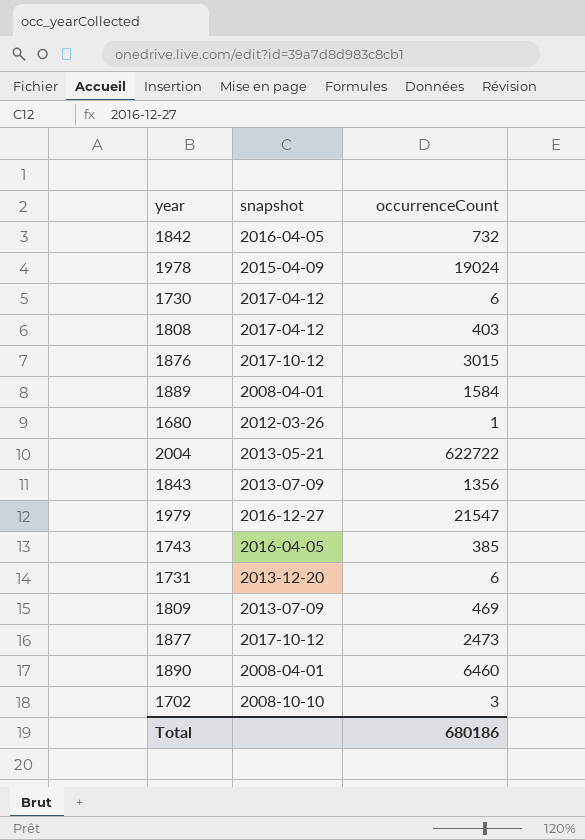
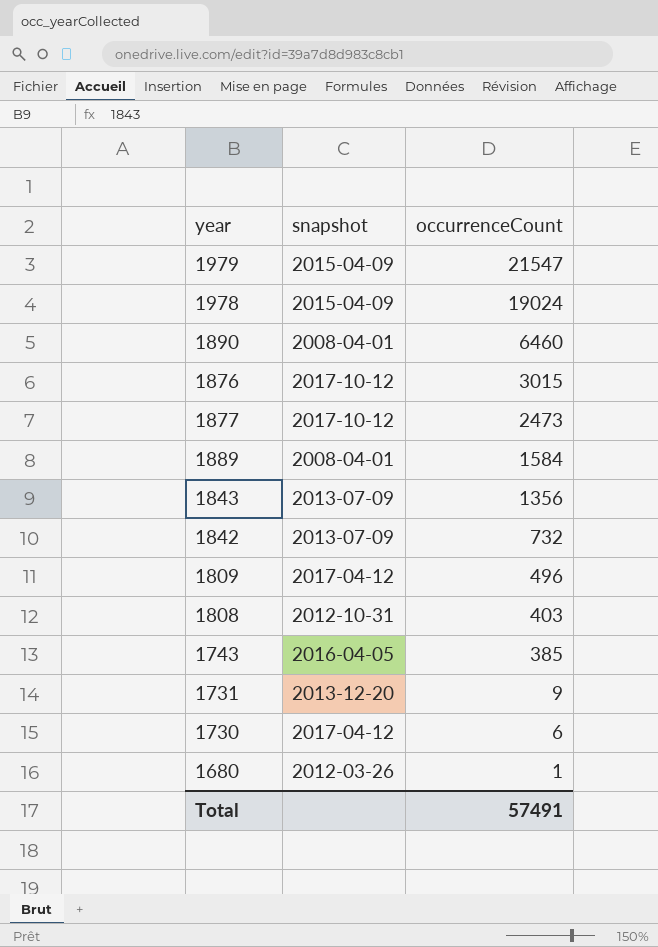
row order: none -> occurrenceCount descending
row 2004: 2013-05-21 | 622722 -> none
row 1702: 2008-10-10 | 3 -> none
1979 | snapshot: 2016-12-27 -> 2015-04-09
1842 | snapshot: 2016-04-05 -> 2013-07-09
1809 | snapshot: 2013-07-09 -> 2017-04-12
1809 | occurrenceCount: 469 -> 496
1808 | snapshot: 2017-04-12 -> 2012-10-31
1731 | occurrenceCount: 6 -> 9
Total | occurrenceCount: 680186 -> 57491

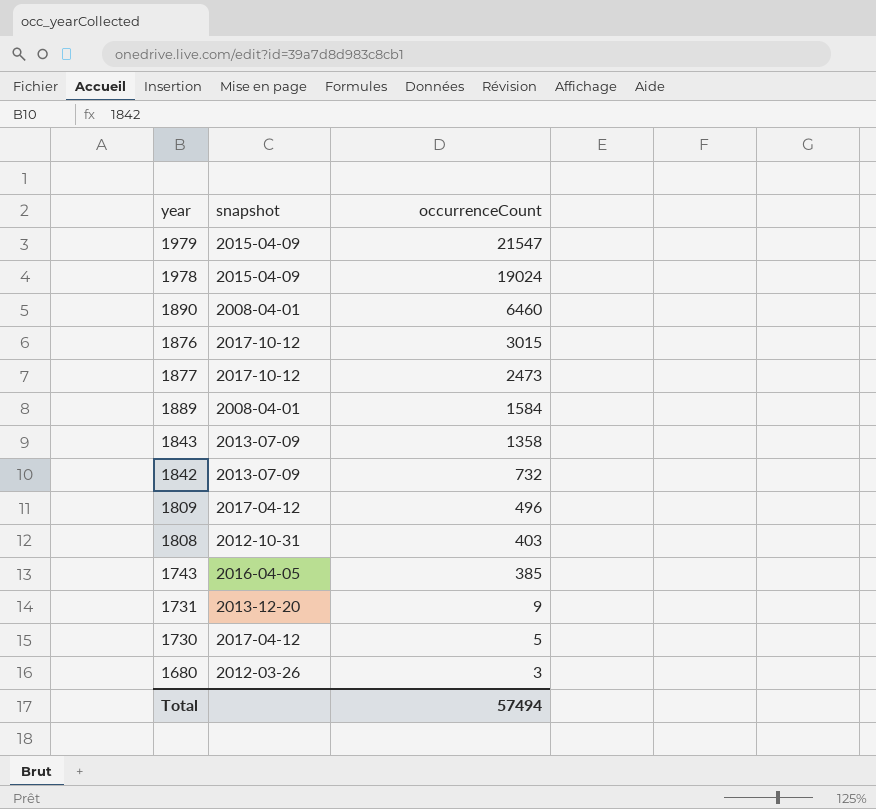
1843 | occurrenceCount: 1356 -> 1358
1730 | occurrenceCount: 6 -> 5
1680 | occurrenceCount: 1 -> 3
Total | occurrenceCount: 57491 -> 57494

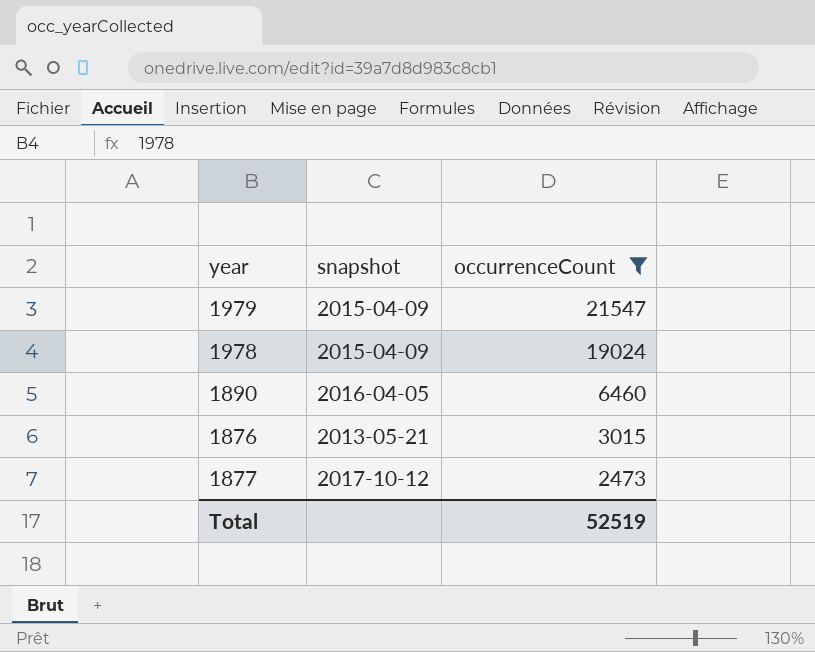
filter: none -> occurrenceCount >= 2473
1890 | snapshot: 2008-04-01 -> 2016-04-05
1876 | snapshot: 2017-10-12 -> 2013-05-21
Total | occurrenceCount: 57494 -> 52519

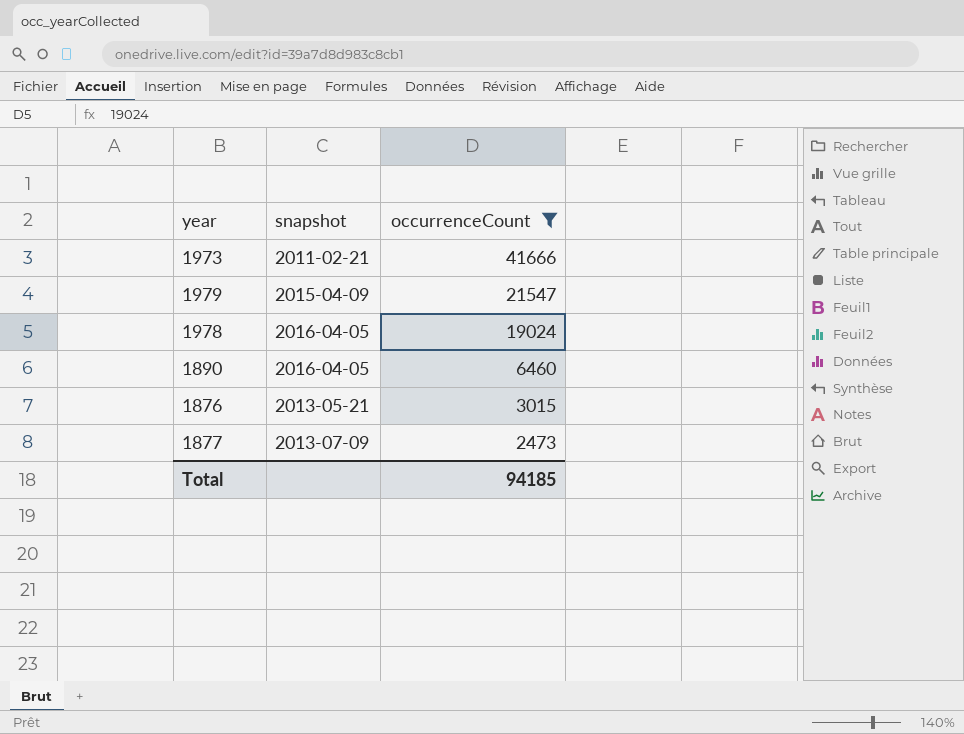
row 1973: none -> 2011-02-21 | 41666
1978 | snapshot: 2015-04-09 -> 2016-04-05
1877 | snapshot: 2017-10-12 -> 2013-07-09
Total | occurrenceCount: 52519 -> 94185

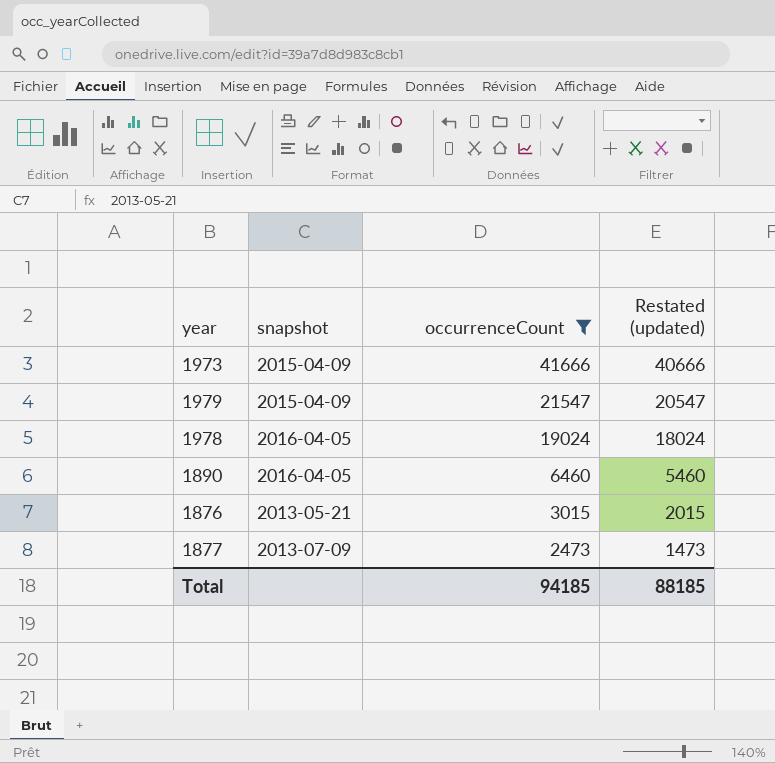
column Restated (updated) | formula: none -> [occurrenceCount] - 1000
1973 | snapshot: 2011-02-21 -> 2015-04-09

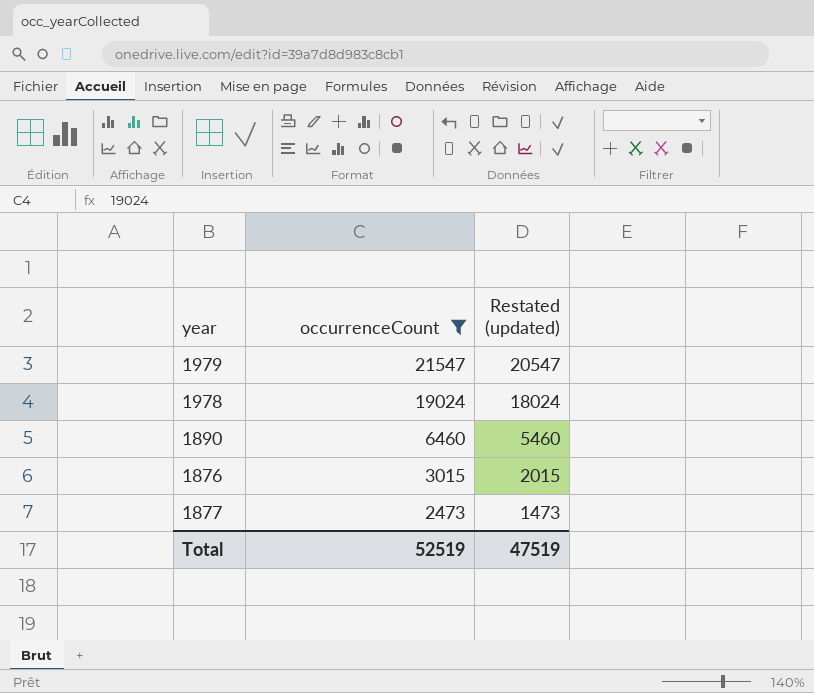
column snapshot | position: 2 -> none
row 1973: 2015-04-09 | 41666 | 40666 -> none
Total | occurrenceCount: 94185 -> 52519
Total | Restated (updated): 88185 -> 47519

